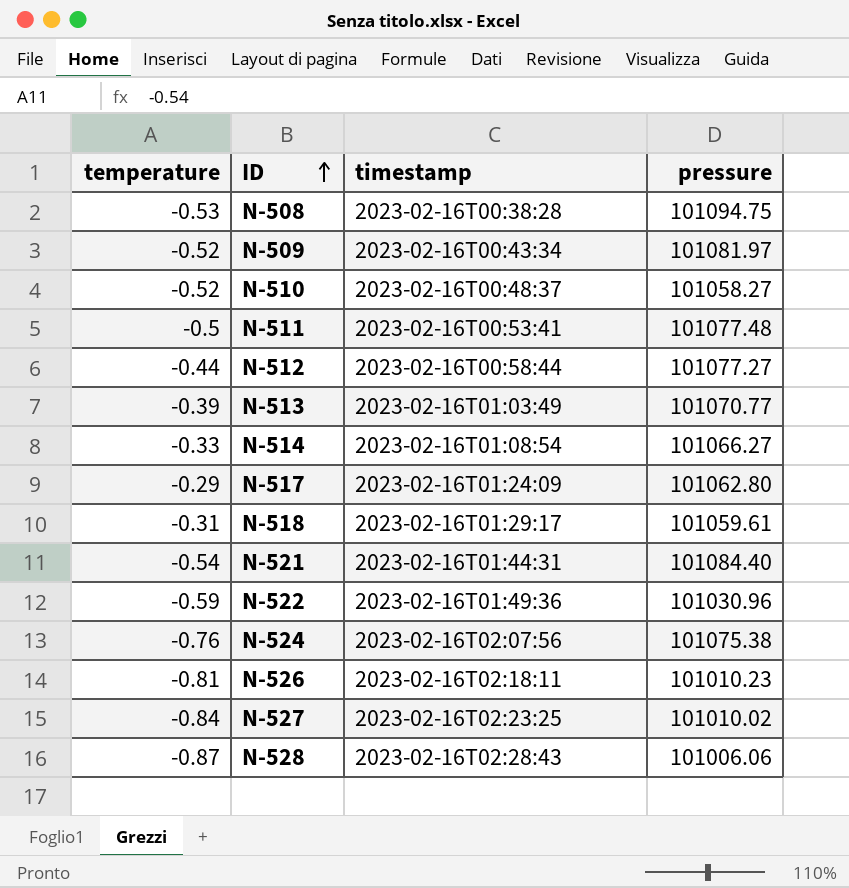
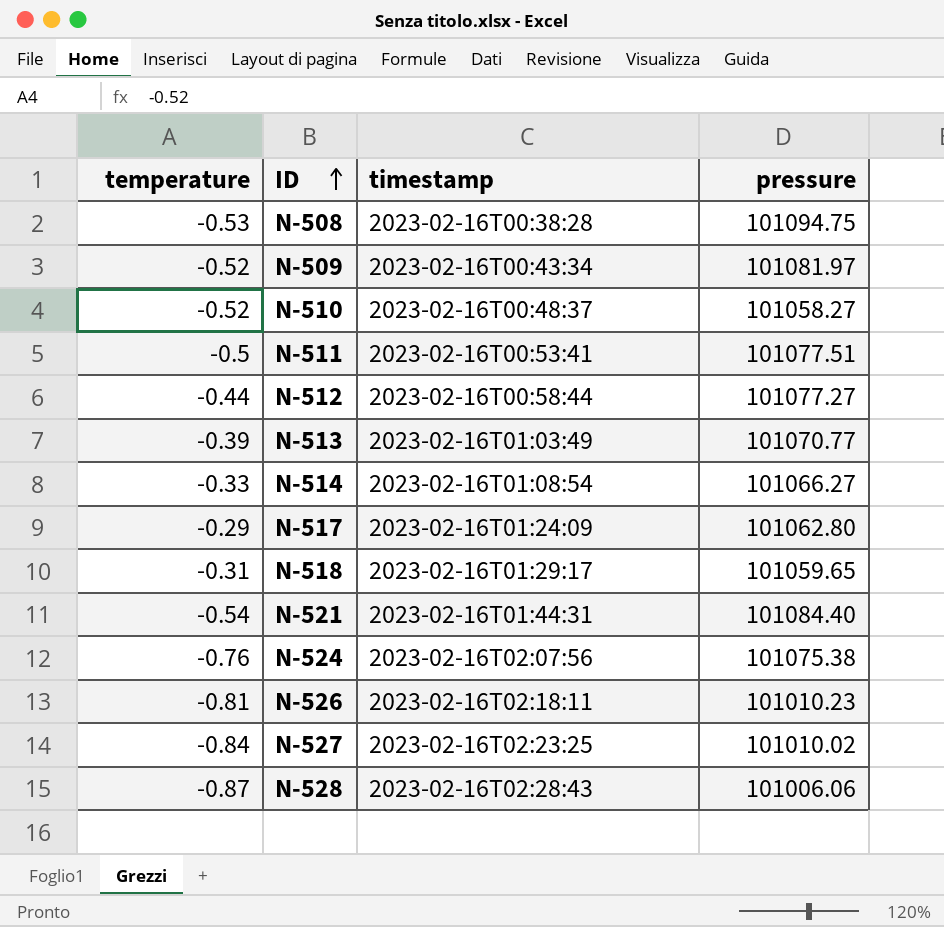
row N-522: -0.59 | 2023-02-16T01:49:36 | 101030.96 -> none
N-511 | pressure: 101077.48 -> 101077.51
N-518 | pressure: 101059.61 -> 101059.65

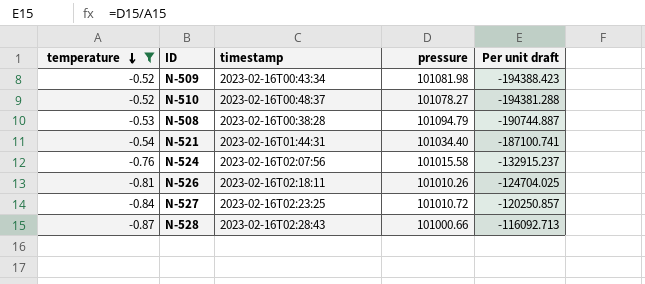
filter: none -> temperature <= -0.52
row order: ID ascending -> temperature descending
column Per unit draft | formula: none -> [pressure] / [temperature]
N-509 | pressure: 101081.97 -> 101081.98
N-510 | pressure: 101058.27 -> 101078.27
N-508 | pressure: 101094.75 -> 101094.79
N-521 | pressure: 101084.40 -> 101034.40
N-524 | pressure: 101075.38 -> 101015.58
N-526 | pressure: 101010.23 -> 101010.26
N-527 | pressure: 101010.02 -> 101010.72
N-528 | pressure: 101006.06 -> 101000.66

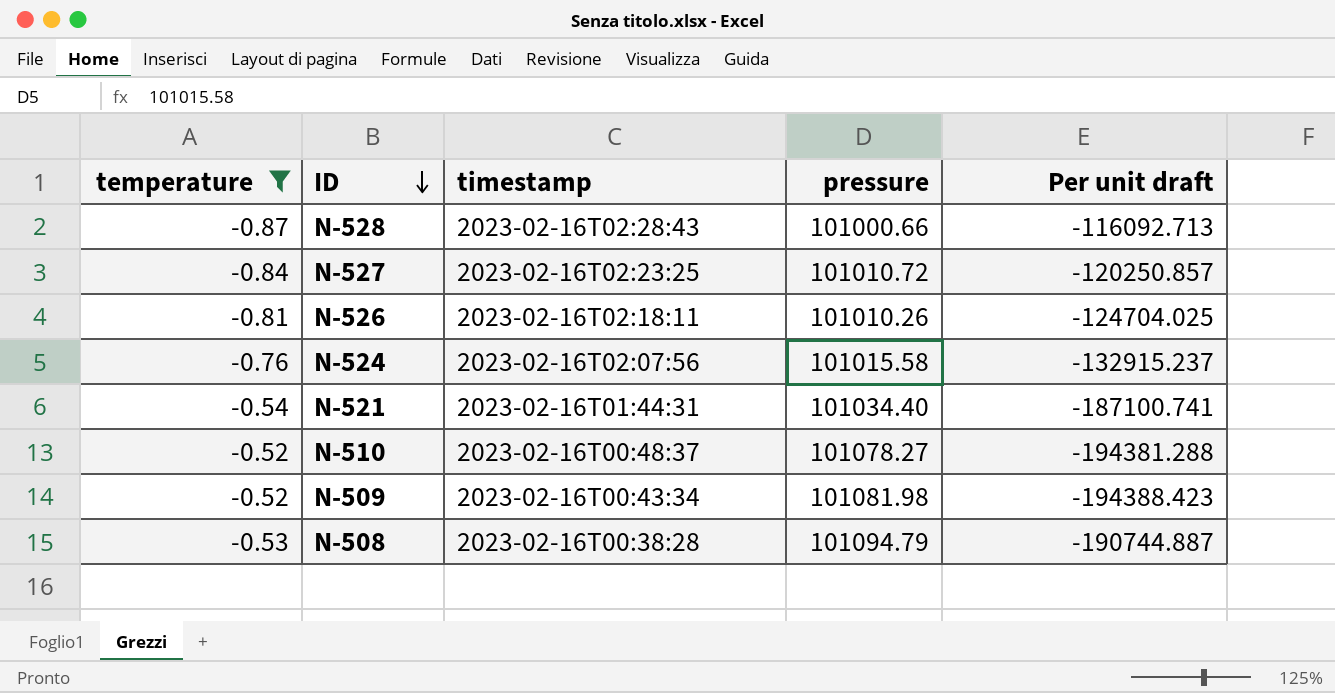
row order: temperature descending -> ID descending

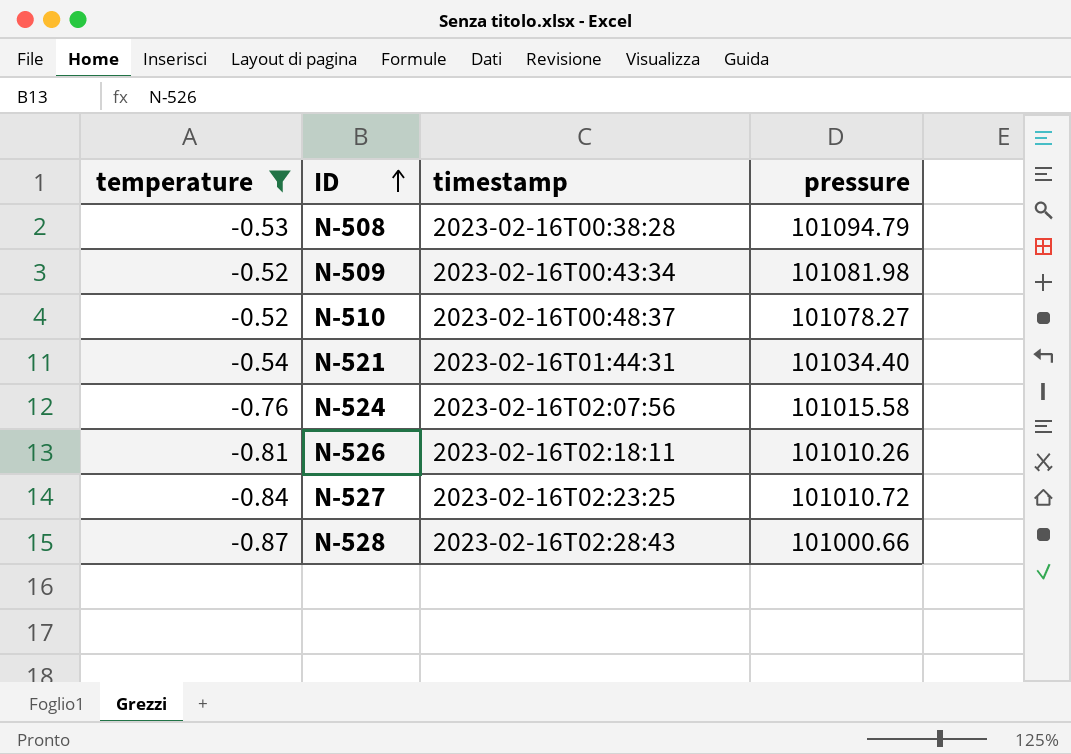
row order: ID descending -> ID ascending
column Per unit draft | formula: [pressure] / [temperature] -> none

